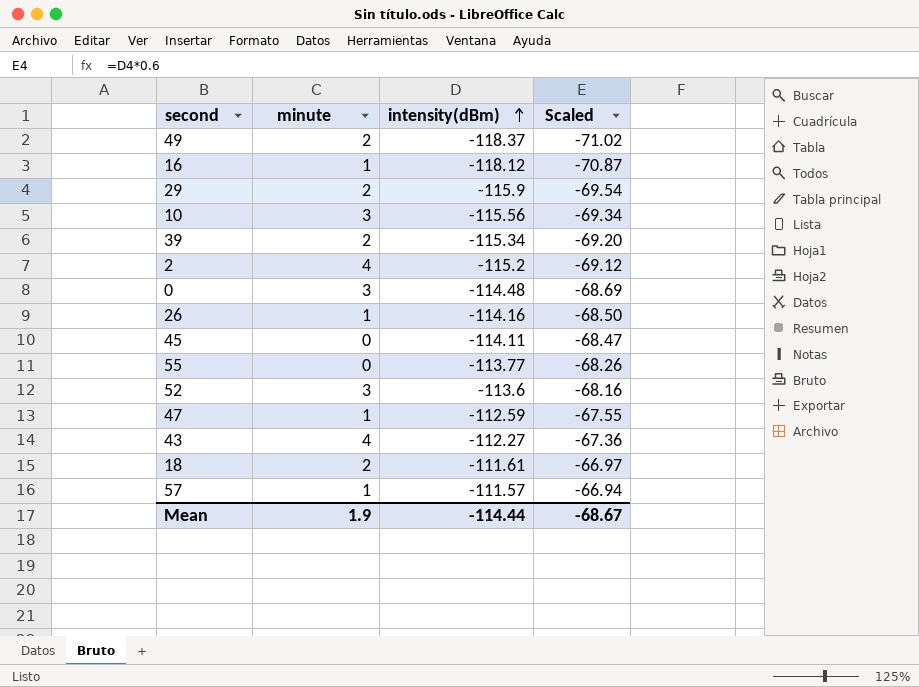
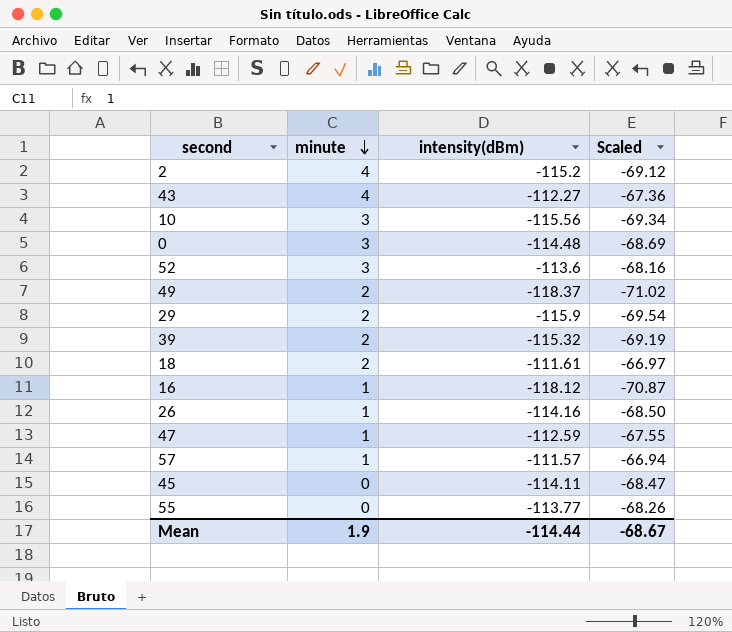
row order: intensity(dBm) ascending -> minute descending
39 | intensity(dBm): -115.34 -> -115.32
39 | Scaled: -69.20 -> -69.19

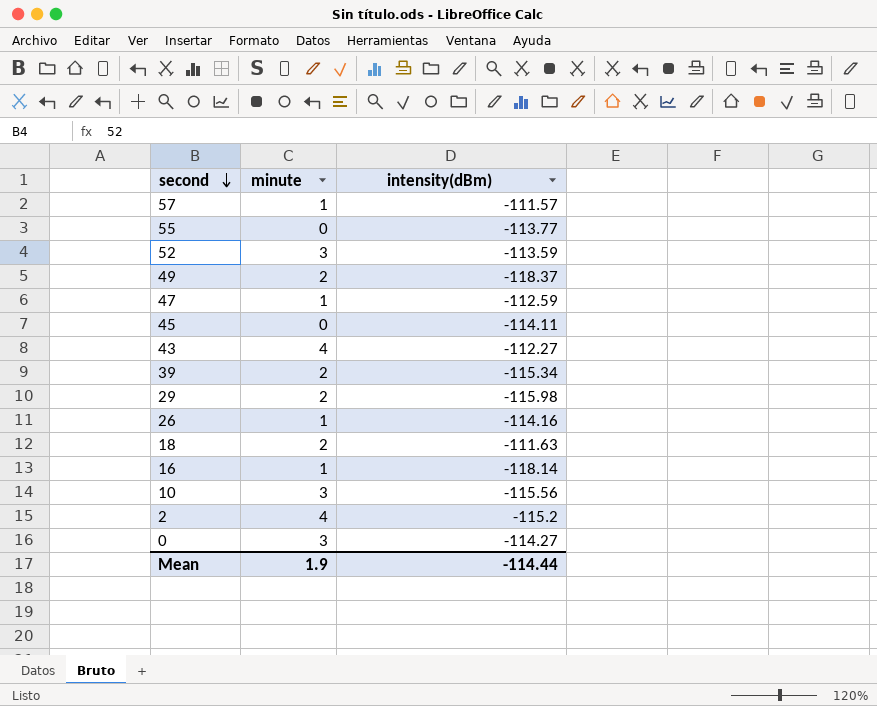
row order: minute descending -> second descending
column Scaled | formula: [intensity(dBm)] * 0.6 -> none
52 | intensity(dBm): -113.6 -> -113.59
39 | intensity(dBm): -115.32 -> -115.34
29 | intensity(dBm): -115.9 -> -115.98
18 | intensity(dBm): -111.61 -> -111.63
16 | intensity(dBm): -118.12 -> -118.14
0 | intensity(dBm): -114.48 -> -114.27

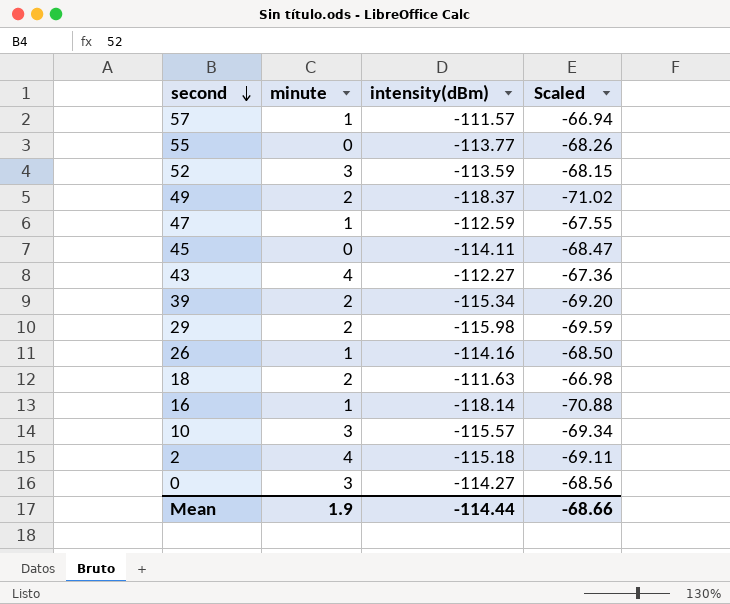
column Scaled | formula: none -> [intensity(dBm)] * 0.6
10 | intensity(dBm): -115.56 -> -115.57
2 | intensity(dBm): -115.2 -> -115.18

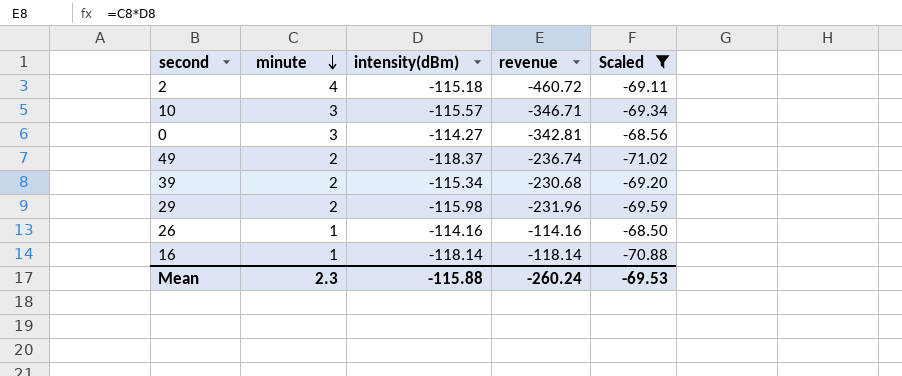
filter: none -> Scaled <= -68.50
row order: second descending -> minute descending
column revenue | formula: none -> [minute] * [intensity(dBm)]
Mean | minute: 1.9 -> 2.3
Mean | intensity(dBm): -114.44 -> -115.88
Mean | Scaled: -68.66 -> -69.53

